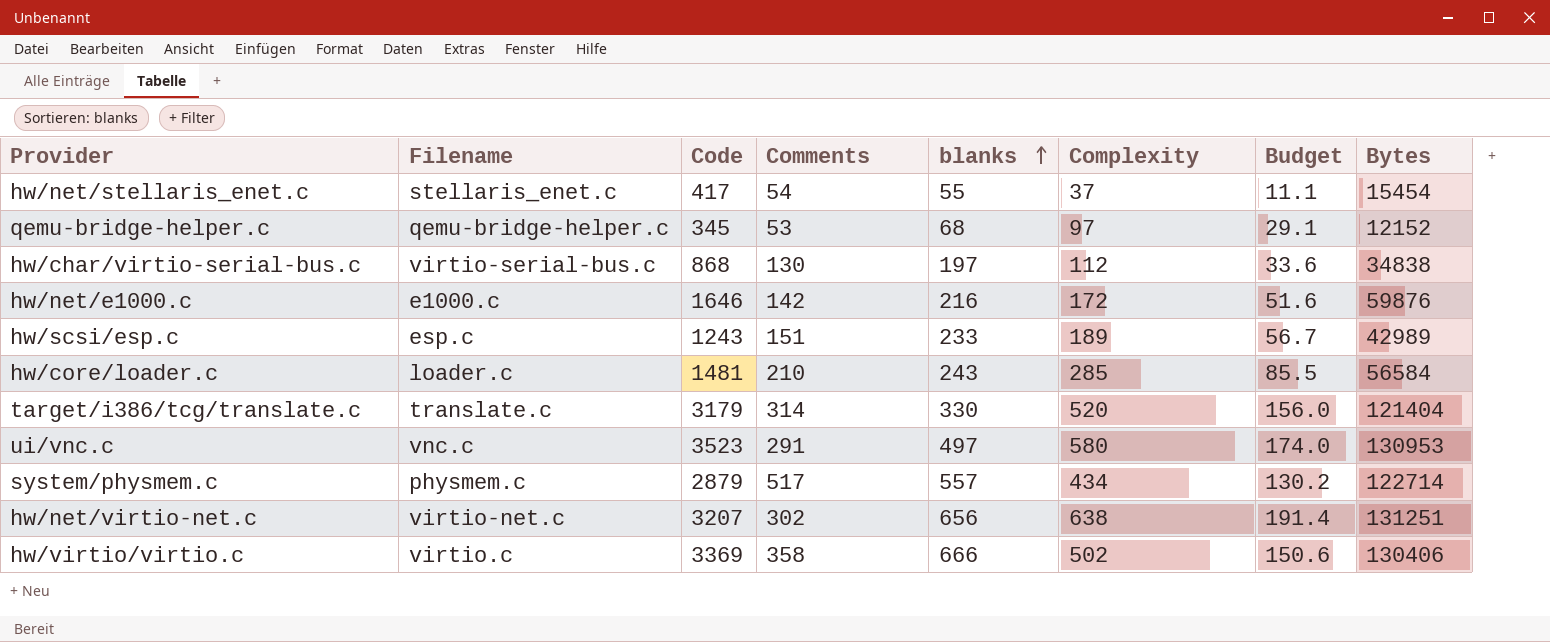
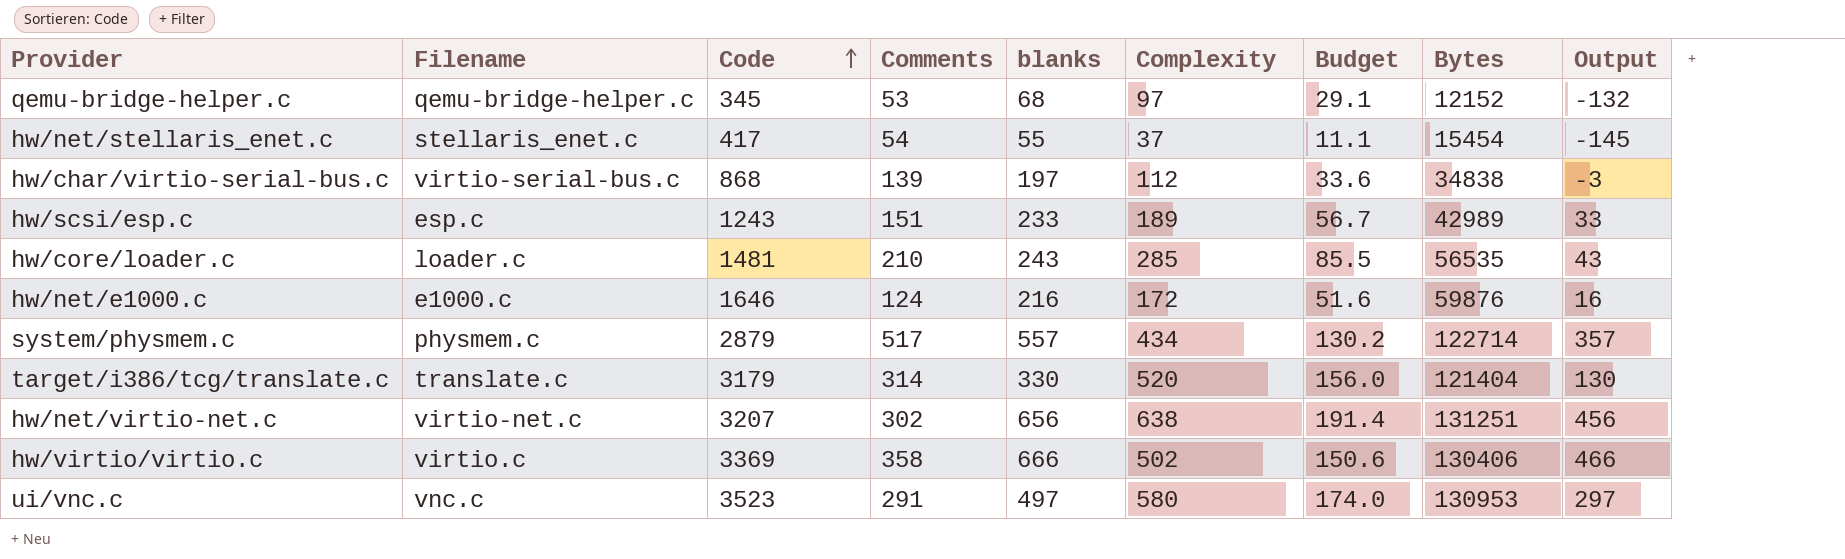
row order: blanks ascending -> Code ascending
column Output | formula: none -> [blanks] - 200
hw/char/virtio-serial-bus.c | Comments: 130 -> 139
hw/core/loader.c | Bytes: 56584 -> 56535
hw/net/e1000.c | Comments: 142 -> 124

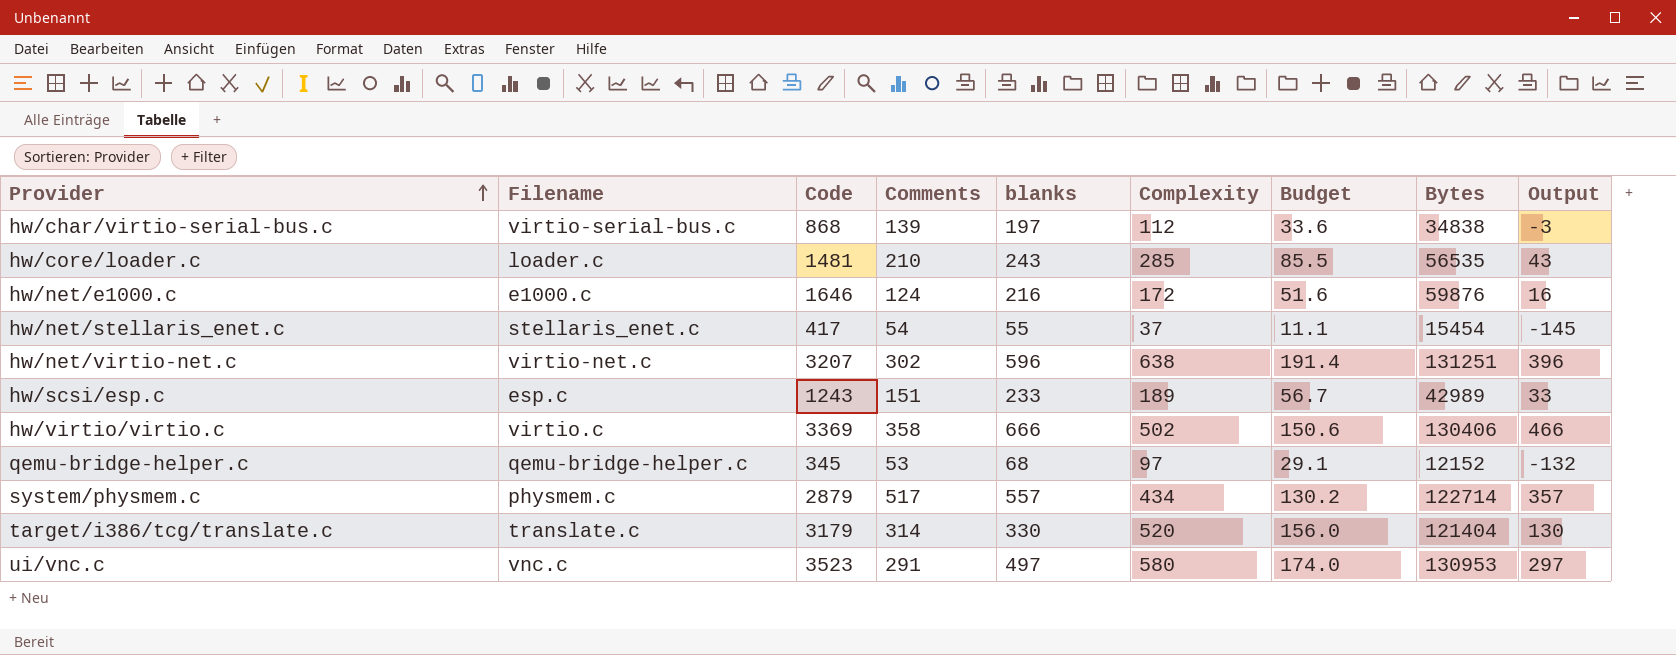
row order: Code ascending -> Provider ascending
hw/net/virtio-net.c | blanks: 656 -> 596
hw/net/virtio-net.c | Output: 456 -> 396

